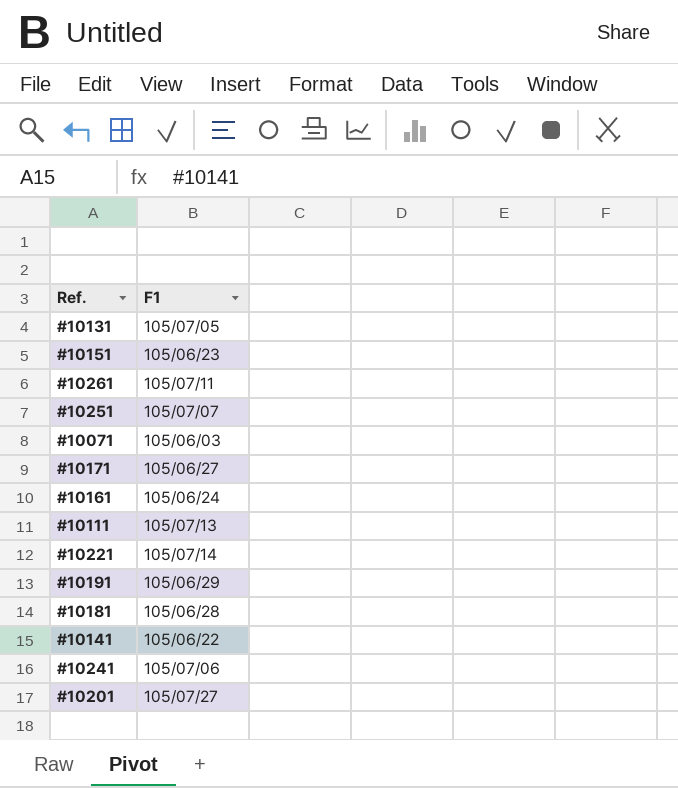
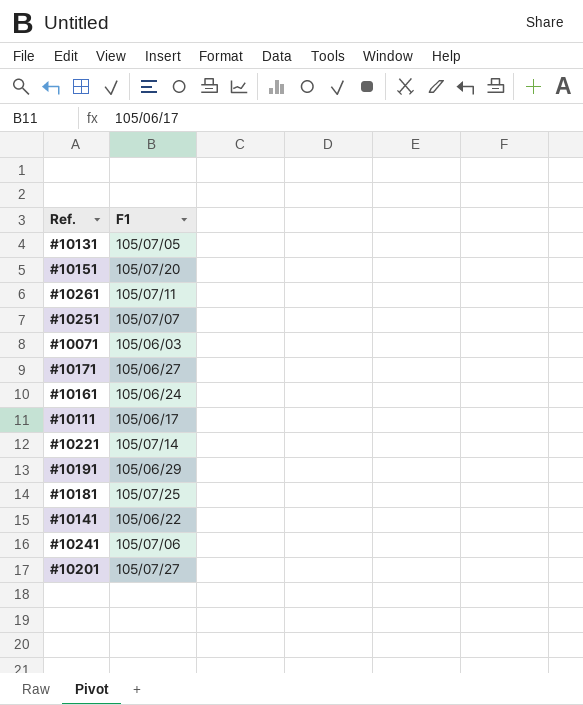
#10151 | F1: 105/06/23 -> 105/07/20
#10111 | F1: 105/07/13 -> 105/06/17
#10181 | F1: 105/06/28 -> 105/07/25

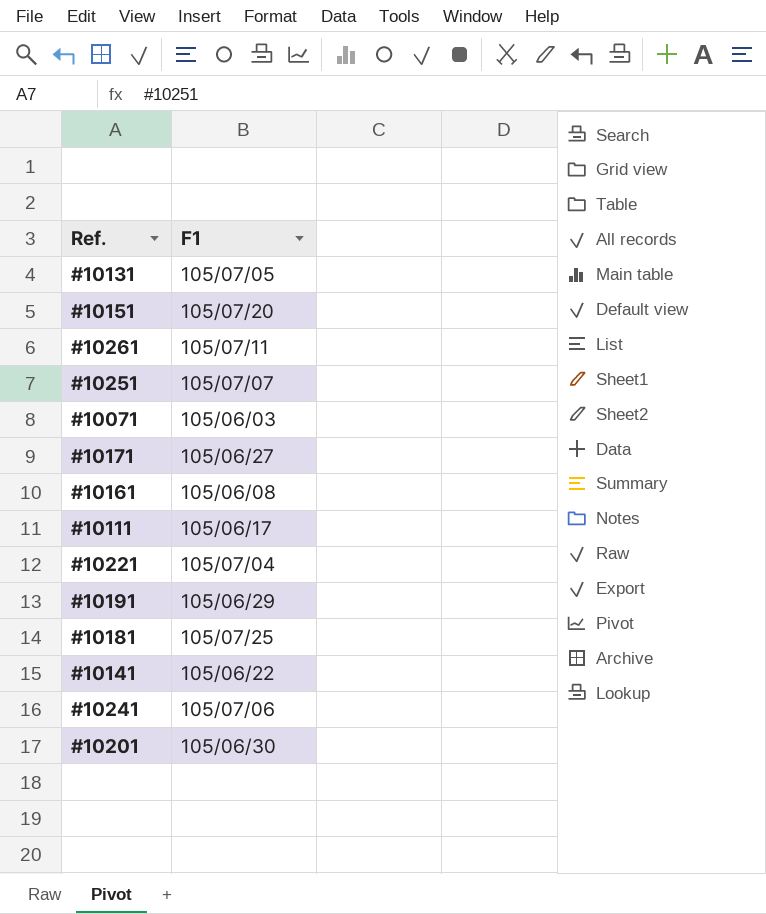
#10161 | F1: 105/06/24 -> 105/06/08
#10221 | F1: 105/07/14 -> 105/07/04
#10201 | F1: 105/07/27 -> 105/06/30

